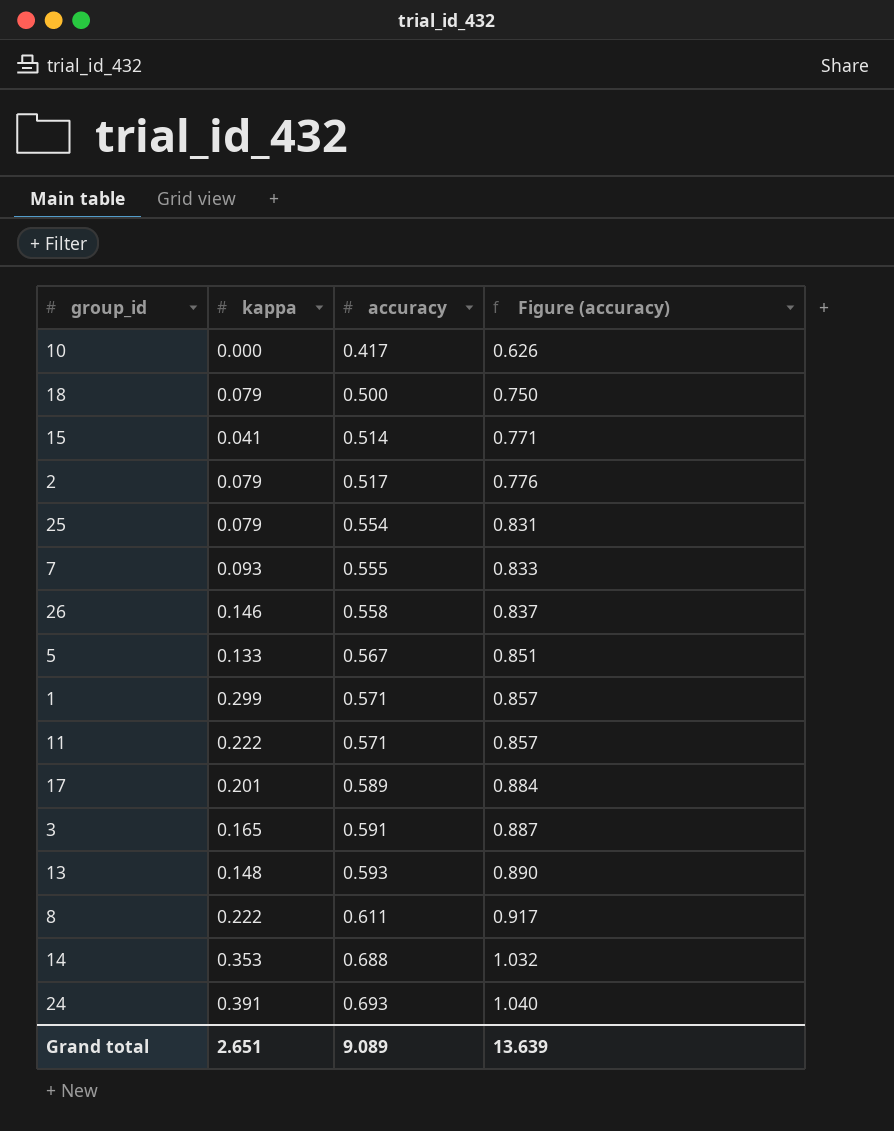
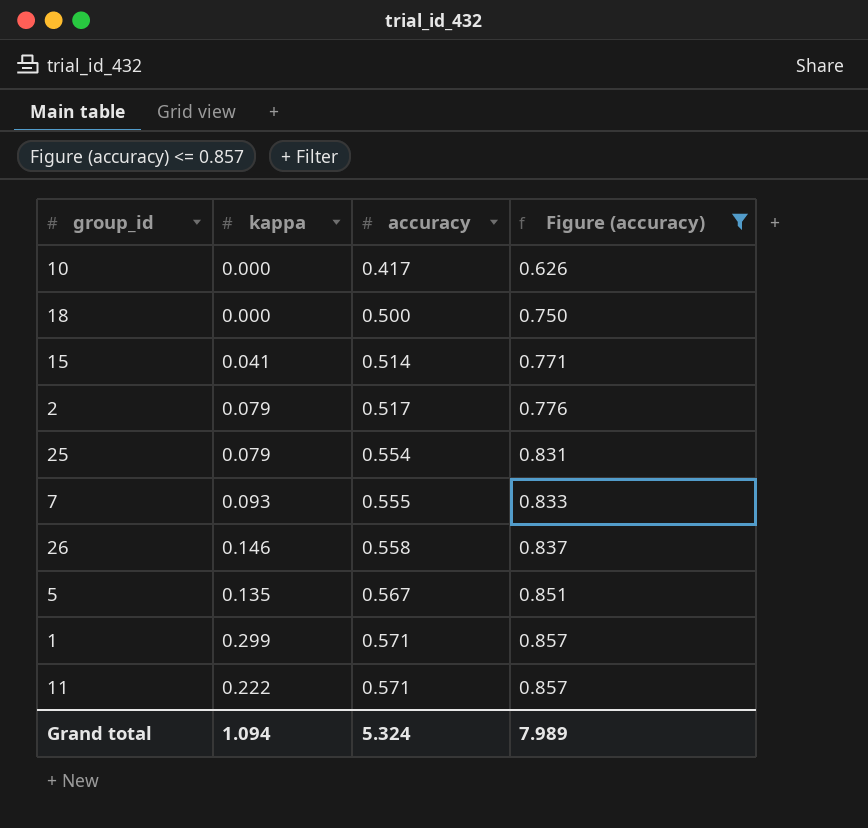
filter: none -> Figure (accuracy) <= 0.857
18 | kappa: 0.079 -> 0.000
5 | kappa: 0.133 -> 0.135
Grand total | kappa: 2.651 -> 1.094
Grand total | accuracy: 9.089 -> 5.324
Grand total | Figure (accuracy): 13.639 -> 7.989

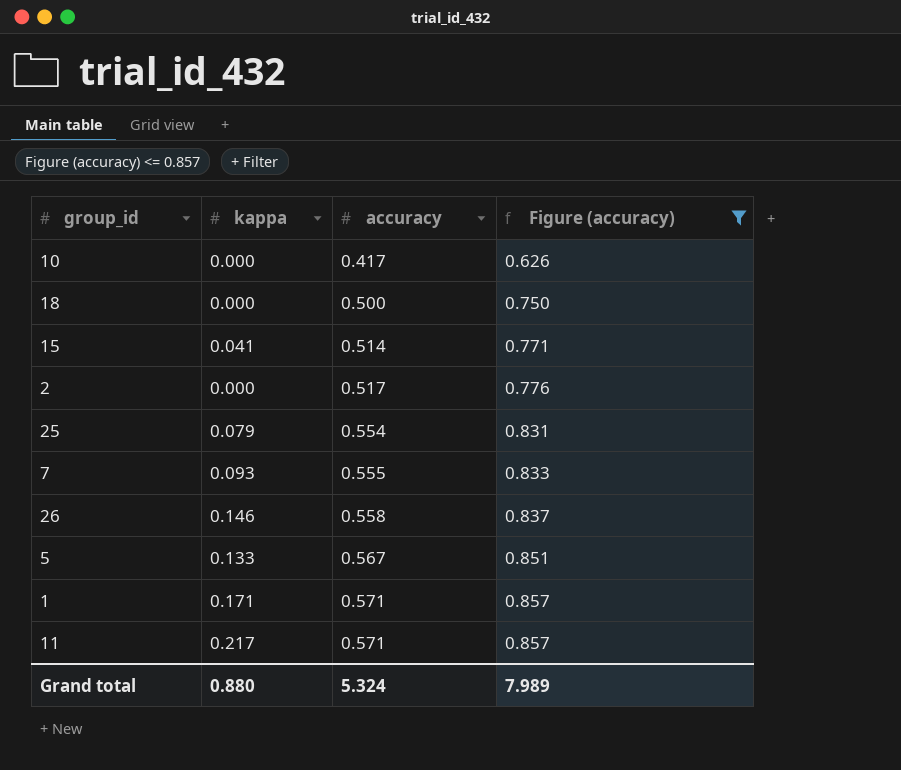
2 | kappa: 0.079 -> 0.000
5 | kappa: 0.135 -> 0.133
1 | kappa: 0.299 -> 0.171
11 | kappa: 0.222 -> 0.217
Grand total | kappa: 1.094 -> 0.880

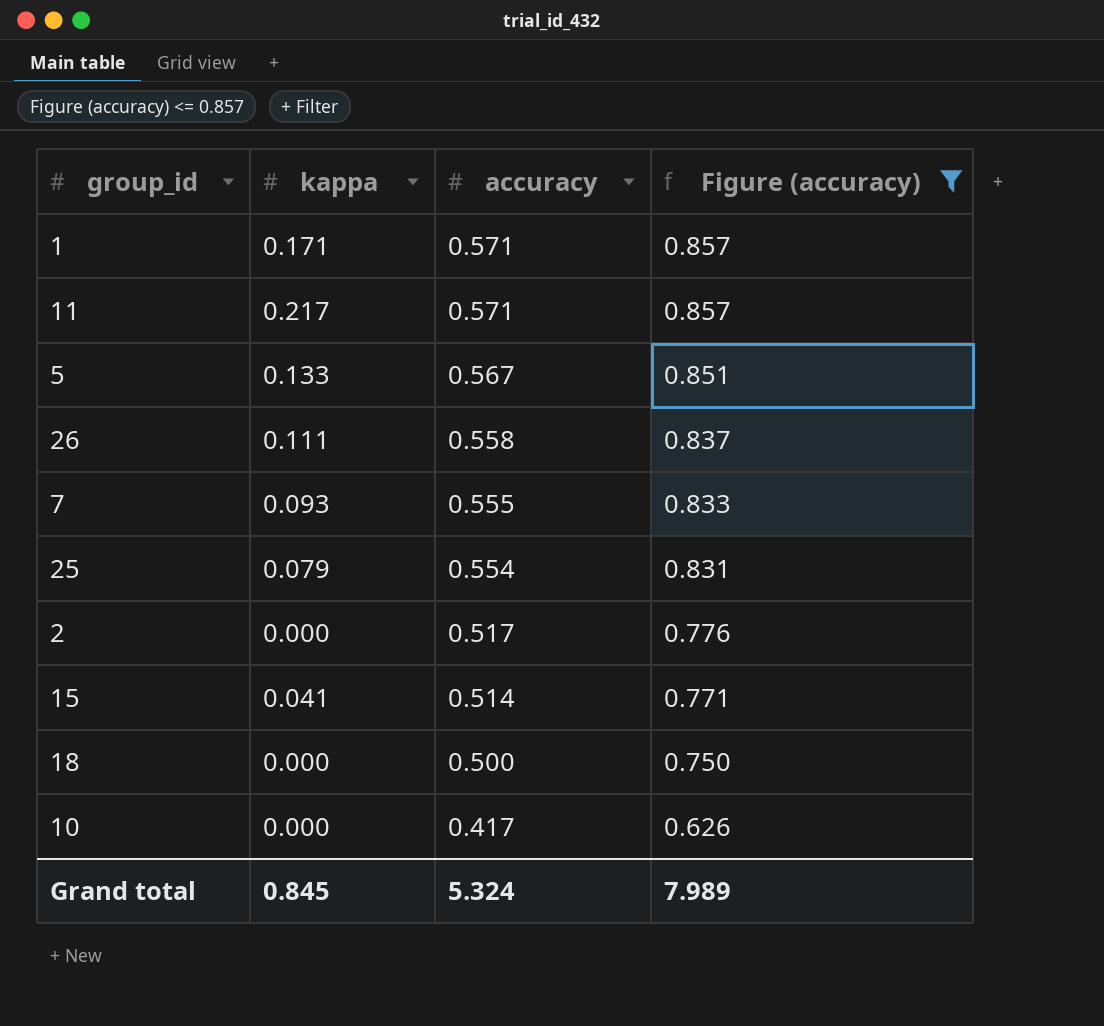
row order: accuracy ascending -> accuracy descending
26 | kappa: 0.146 -> 0.111
Grand total | kappa: 0.880 -> 0.845

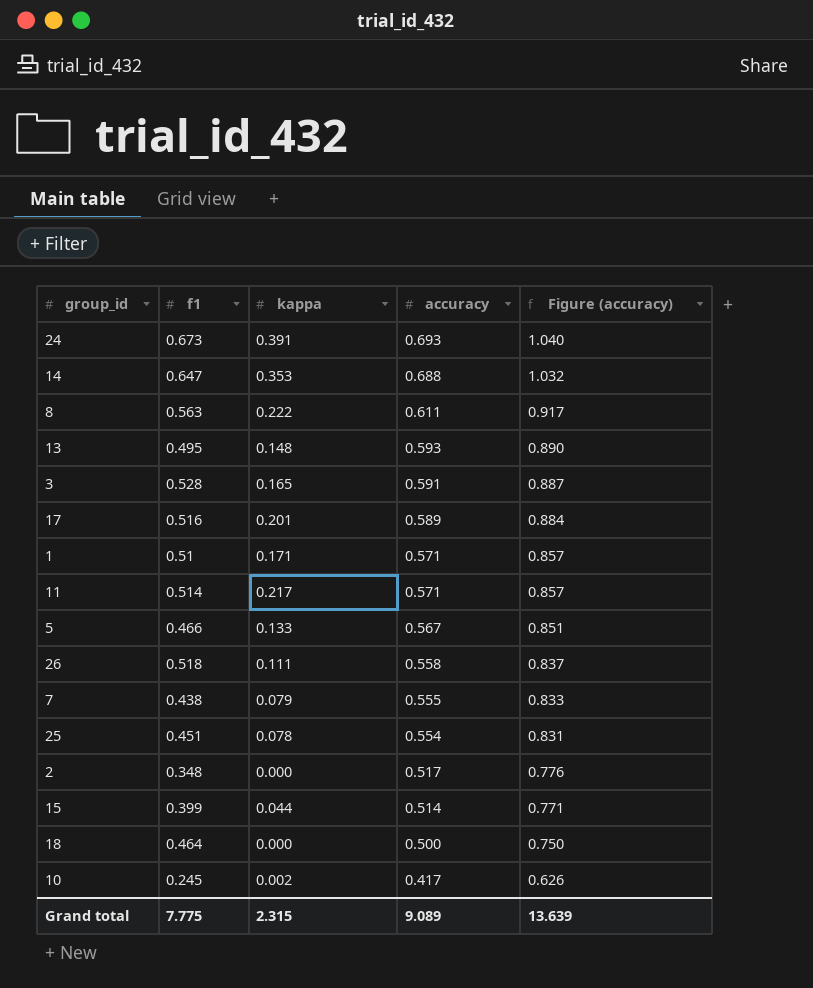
filter: Figure (accuracy) <= 0.857 -> none
column f1 | position: none -> 2
7 | kappa: 0.093 -> 0.079
25 | kappa: 0.079 -> 0.078
15 | kappa: 0.041 -> 0.044
10 | kappa: 0.000 -> 0.002
Grand total | kappa: 0.845 -> 2.315
Grand total | accuracy: 5.324 -> 9.089
Grand total | Figure (accuracy): 7.989 -> 13.639

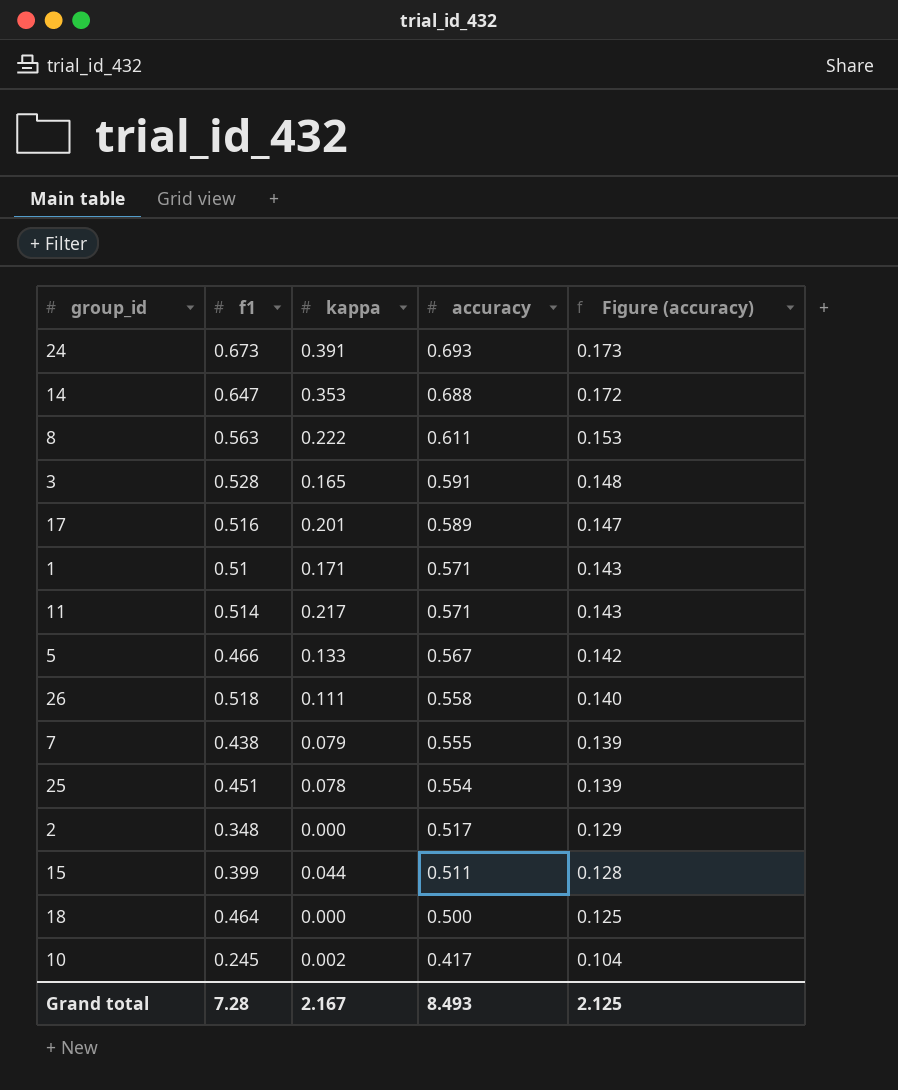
column Figure (accuracy) | formula: [accuracy] * 1.5 -> [accuracy] * 0.25
row 13: 0.495 | 0.148 | 0.593 | 0.890 -> none
15 | accuracy: 0.514 -> 0.511
Grand total | f1: 7.775 -> 7.28
Grand total | kappa: 2.315 -> 2.167
Grand total | accuracy: 9.089 -> 8.493
Grand total | Figure (accuracy): 13.639 -> 2.125

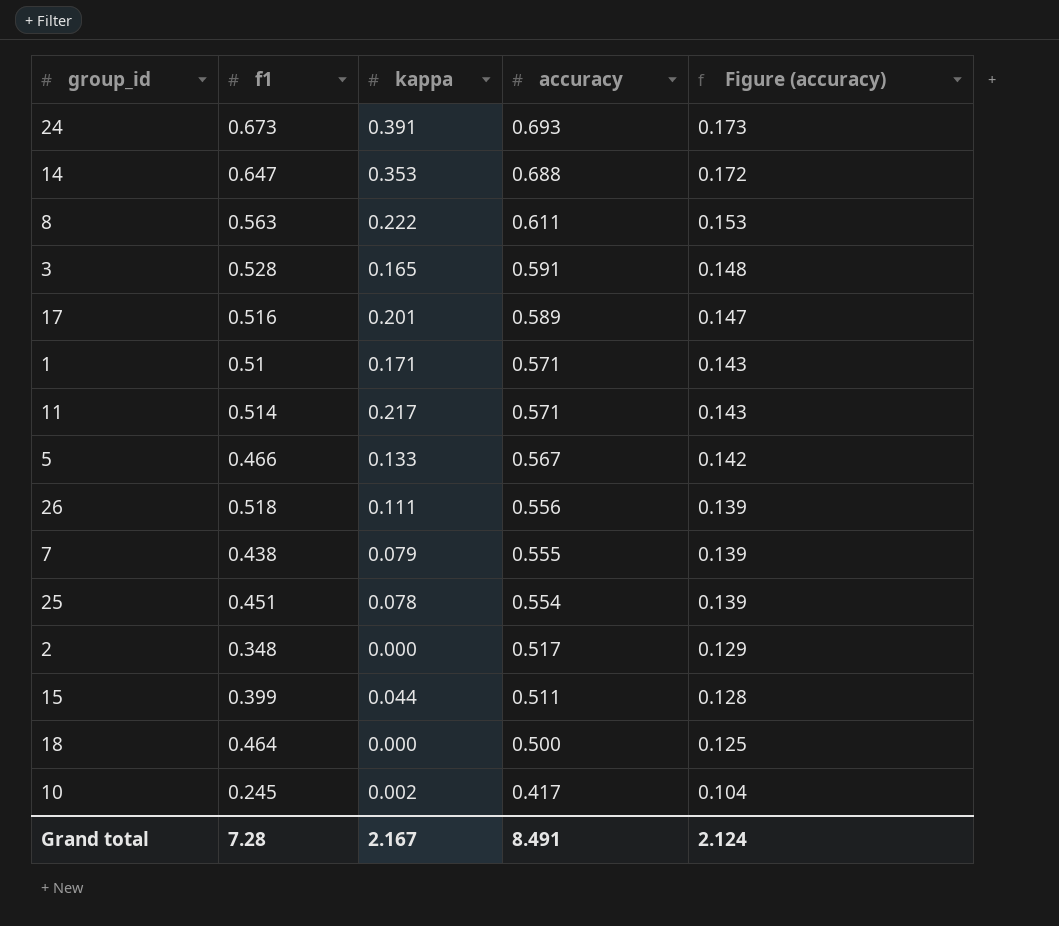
26 | accuracy: 0.558 -> 0.556
26 | Figure (accuracy): 0.140 -> 0.139
Grand total | accuracy: 8.493 -> 8.491
Grand total | Figure (accuracy): 2.125 -> 2.124

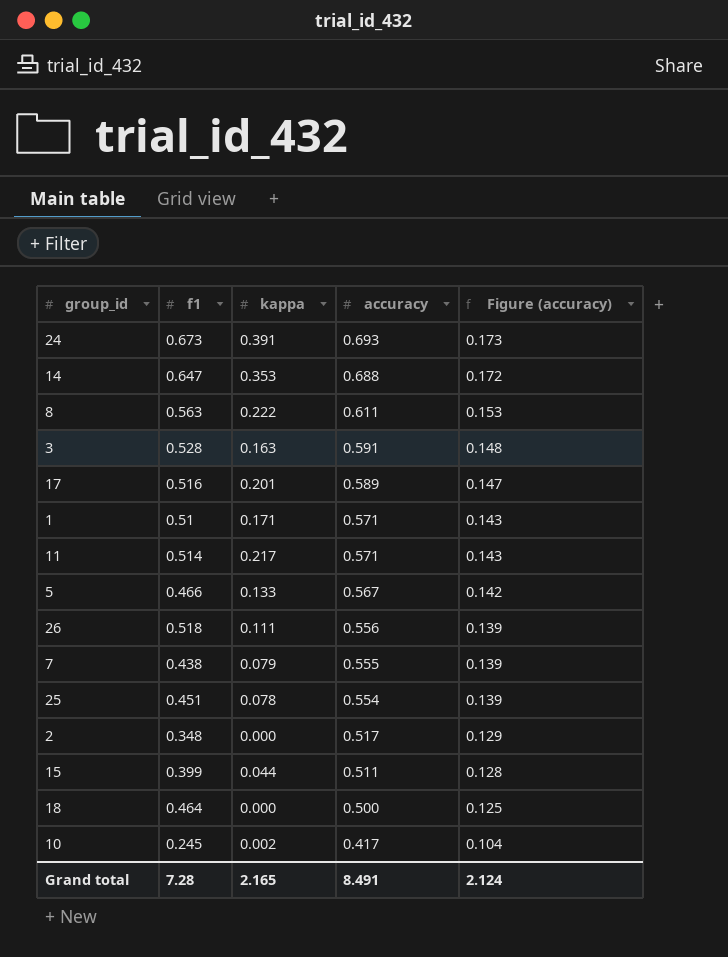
3 | kappa: 0.165 -> 0.163
Grand total | kappa: 2.167 -> 2.165

